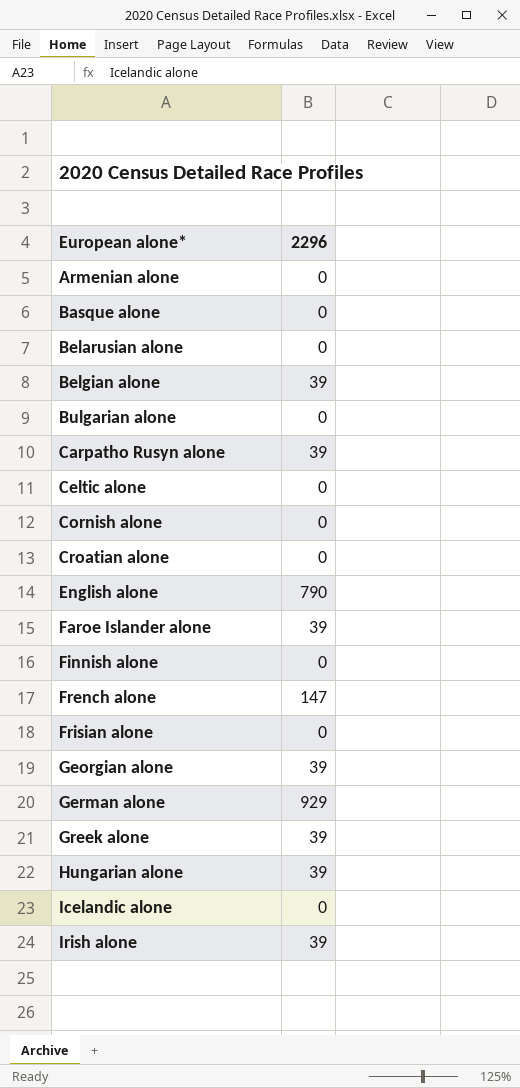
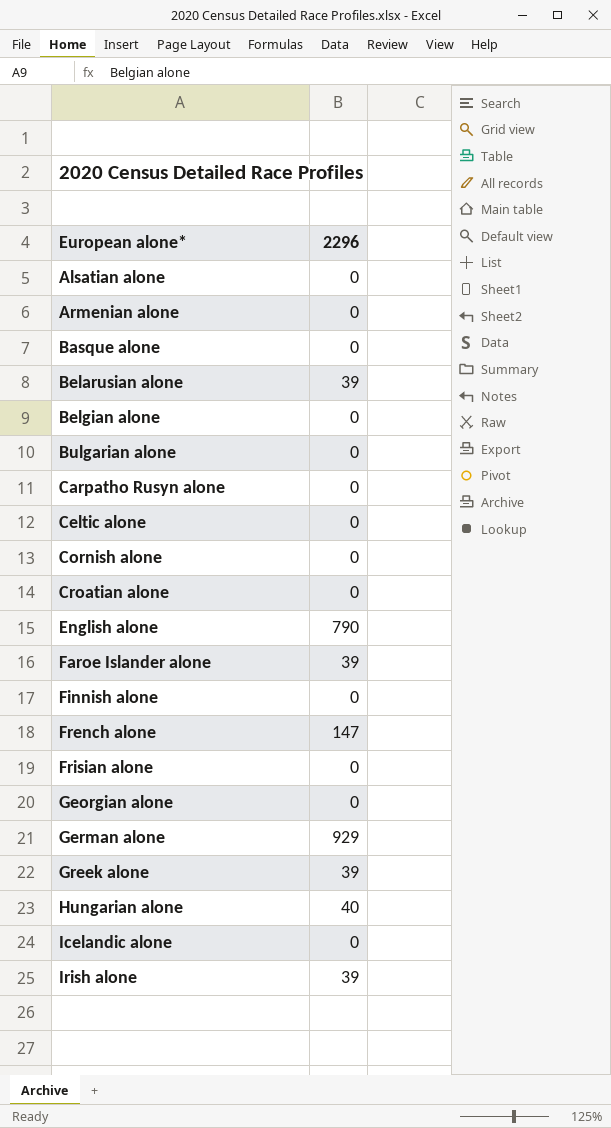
row Alsatian alone: none -> 0
Belarusian alone | 2296: 0 -> 39
Belgian alone | 2296: 39 -> 0
Carpatho Rusyn alone | 2296: 39 -> 0
Georgian alone | 2296: 39 -> 0
Hungarian alone | 2296: 39 -> 40

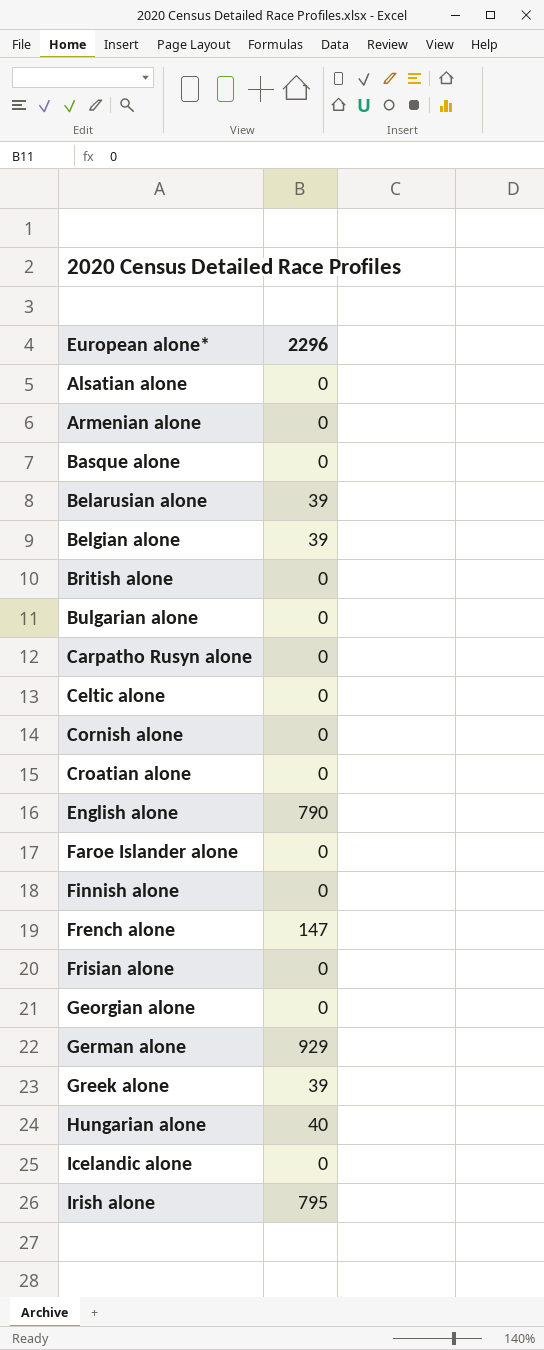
Belgian alone | 2296: 0 -> 39
row British alone: none -> 0
Faroe Islander alone | 2296: 39 -> 0
Irish alone | 2296: 39 -> 795

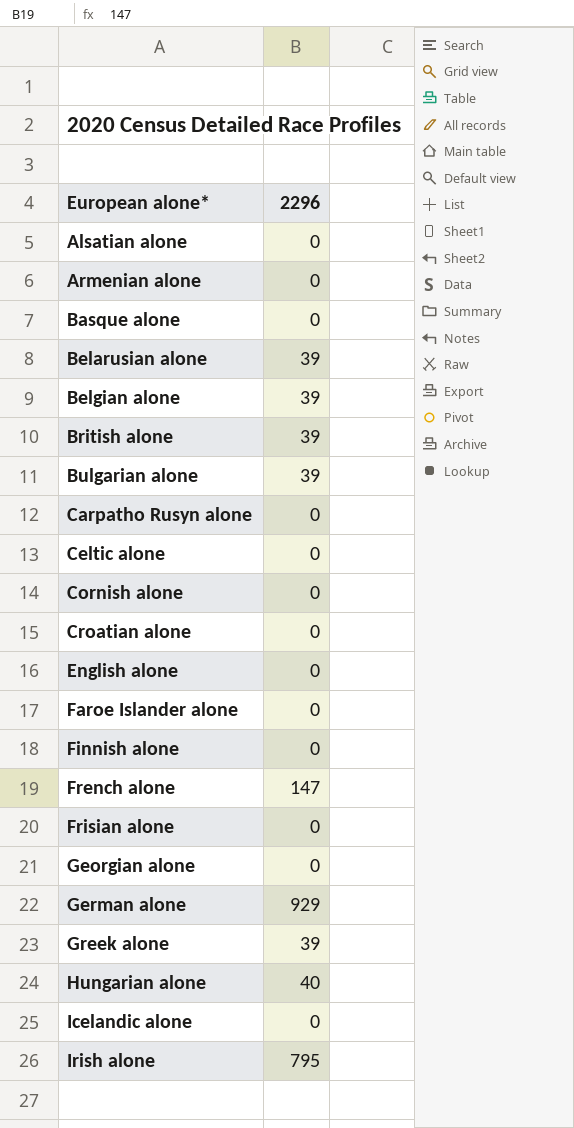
British alone | 2296: 0 -> 39
Bulgarian alone | 2296: 0 -> 39
English alone | 2296: 790 -> 0

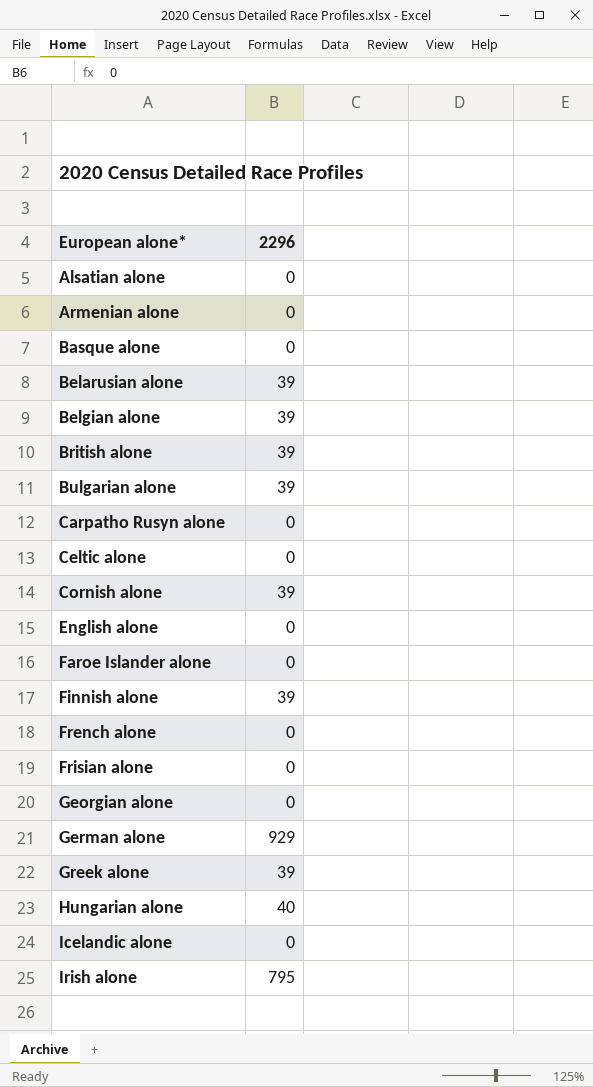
row Croatian alone: 0 -> none
Cornish alone | 2296: 0 -> 39
Finnish alone | 2296: 0 -> 39
French alone | 2296: 147 -> 0

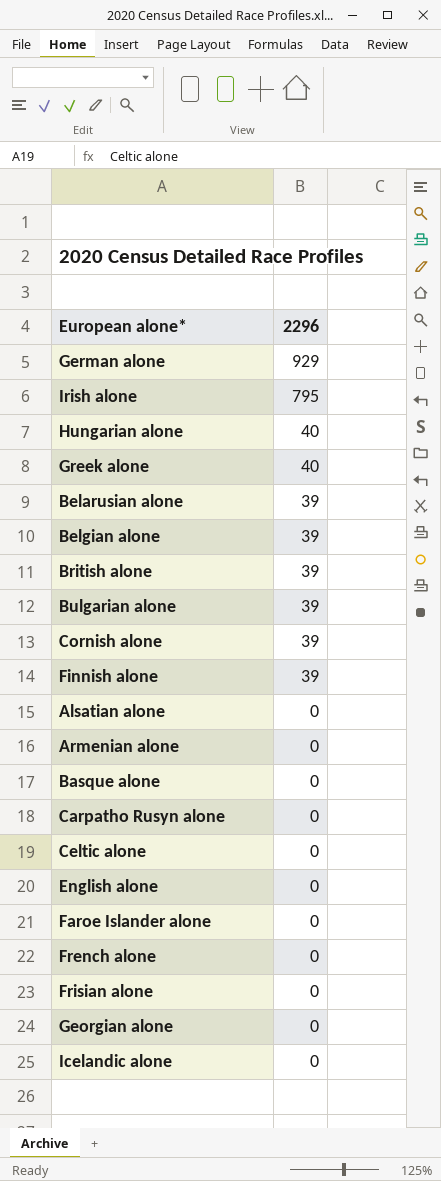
row order: European alone* ascending -> 2296 descending
Greek alone | 2296: 39 -> 40

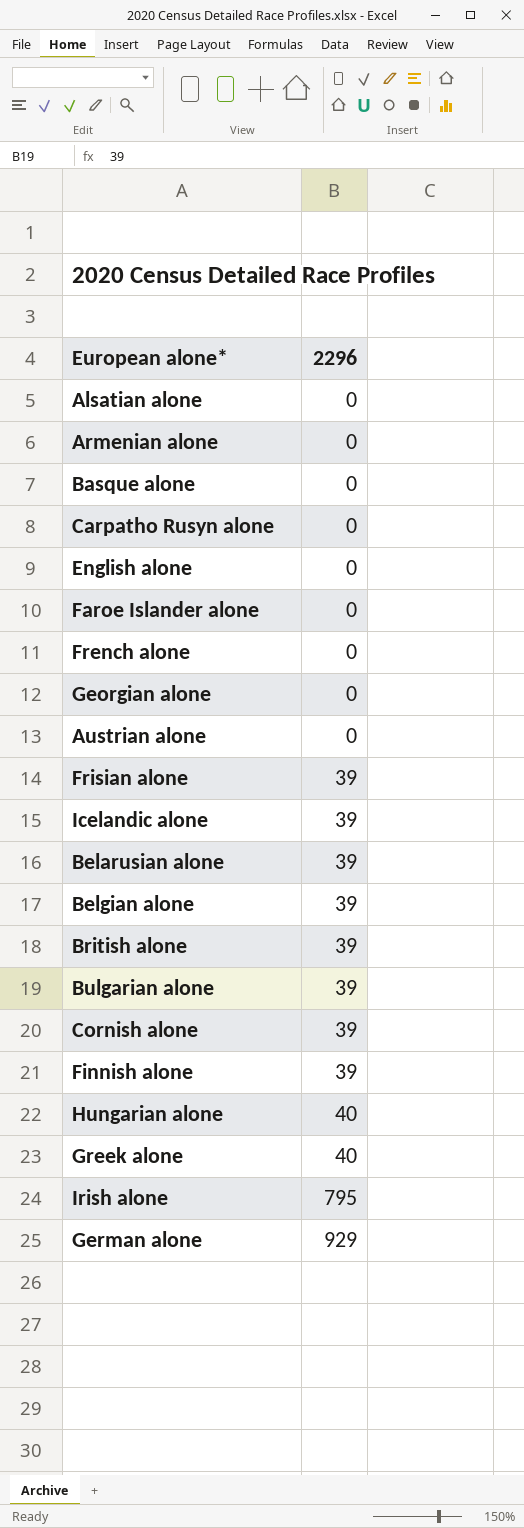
row order: 2296 descending -> 2296 ascending
row Celtic alone: 0 -> none
row Austrian alone: none -> 0
Frisian alone | 2296: 0 -> 39
Icelandic alone | 2296: 0 -> 39

